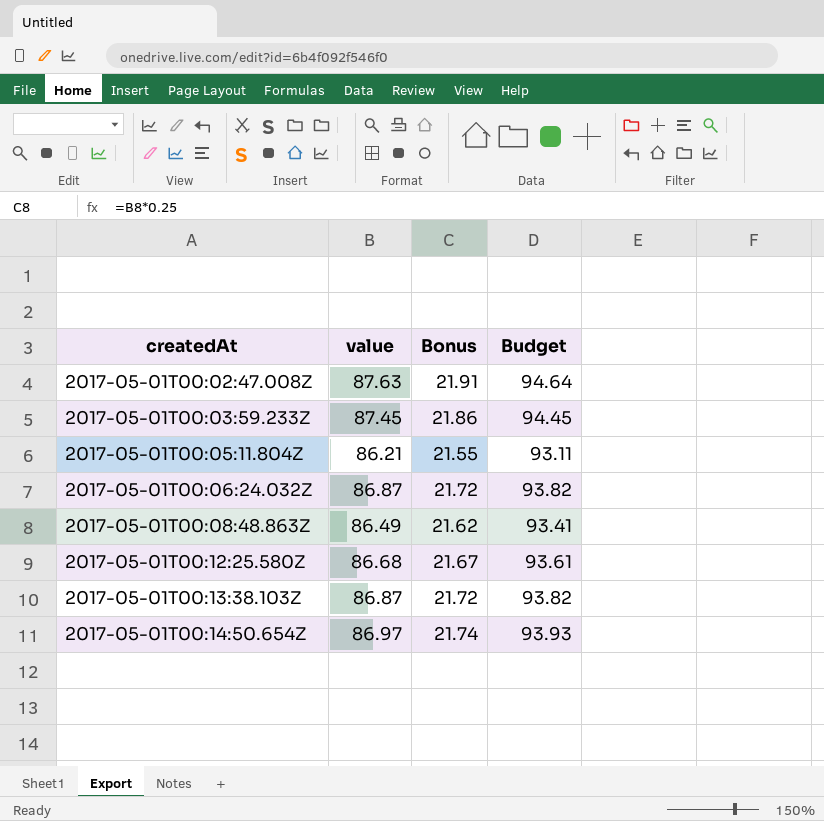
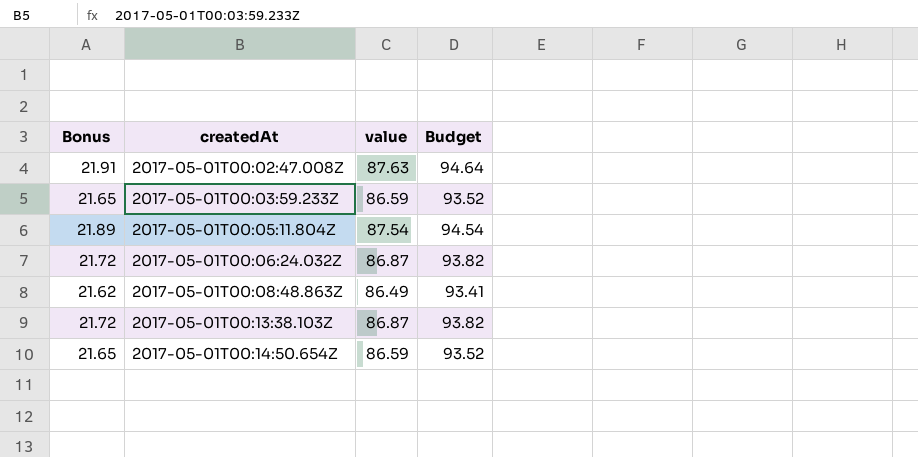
column Bonus | position: 3 -> 1
row 2017-05-01T00:12:25.580Z: 86.68 | 21.67 | 93.61 -> none
2017-05-01T00:03:59.233Z | Bonus: 21.86 -> 21.65
2017-05-01T00:03:59.233Z | value: 87.45 -> 86.59
2017-05-01T00:03:59.233Z | Budget: 94.45 -> 93.52
2017-05-01T00:05:11.804Z | Bonus: 21.55 -> 21.89
2017-05-01T00:05:11.804Z | value: 86.21 -> 87.54
2017-05-01T00:05:11.804Z | Budget: 93.11 -> 94.54
2017-05-01T00:14:50.654Z | Bonus: 21.74 -> 21.65
2017-05-01T00:14:50.654Z | value: 86.97 -> 86.59
2017-05-01T00:14:50.654Z | Budget: 93.93 -> 93.52

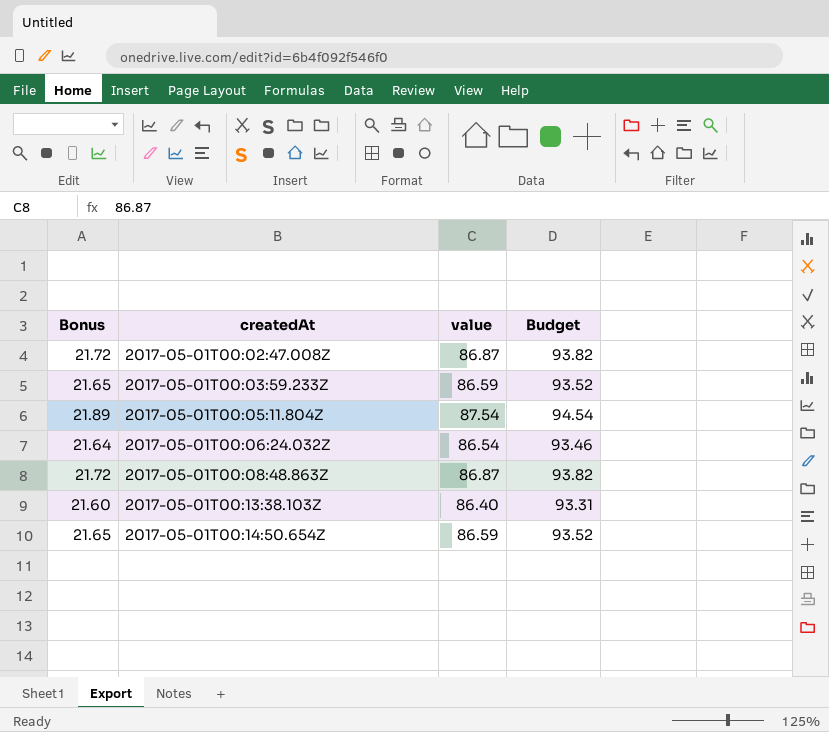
2017-05-01T00:02:47.008Z | Bonus: 21.91 -> 21.72
2017-05-01T00:02:47.008Z | value: 87.63 -> 86.87
2017-05-01T00:02:47.008Z | Budget: 94.64 -> 93.82
2017-05-01T00:06:24.032Z | Bonus: 21.72 -> 21.64
2017-05-01T00:06:24.032Z | value: 86.87 -> 86.54
2017-05-01T00:06:24.032Z | Budget: 93.82 -> 93.46
2017-05-01T00:08:48.863Z | Bonus: 21.62 -> 21.72
2017-05-01T00:08:48.863Z | value: 86.49 -> 86.87
2017-05-01T00:08:48.863Z | Budget: 93.41 -> 93.82
2017-05-01T00:13:38.103Z | Bonus: 21.72 -> 21.60
2017-05-01T00:13:38.103Z | value: 86.87 -> 86.40
2017-05-01T00:13:38.103Z | Budget: 93.82 -> 93.31

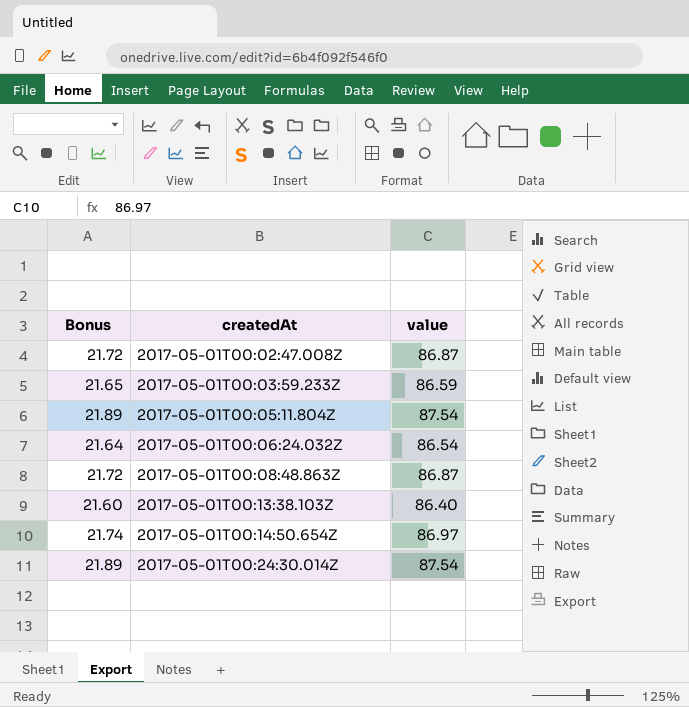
column Budget | formula: [value] * 1.08 -> none
2017-05-01T00:14:50.654Z | Bonus: 21.65 -> 21.74
2017-05-01T00:14:50.654Z | value: 86.59 -> 86.97
row 2017-05-01T00:24:30.014Z: none -> 21.89 | 87.54

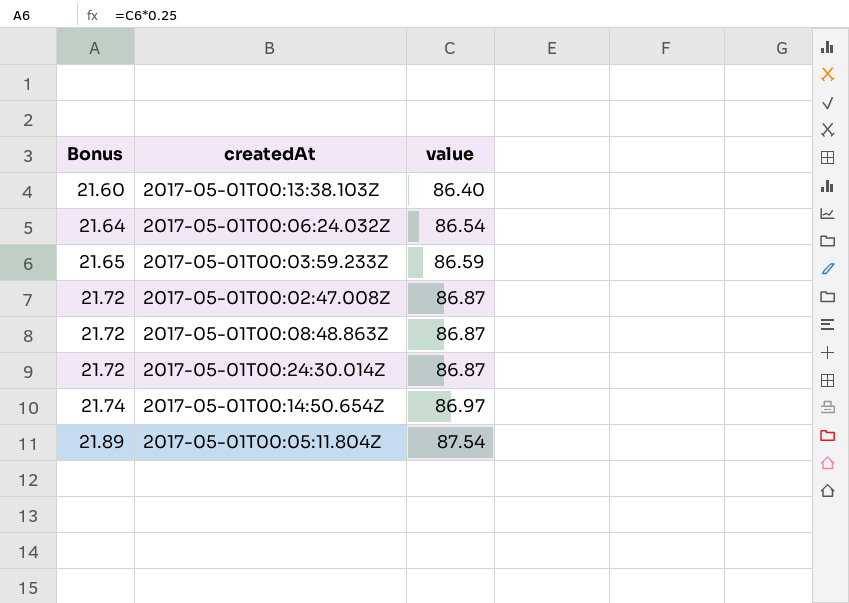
row order: createdAt ascending -> Bonus ascending
2017-05-01T00:24:30.014Z | Bonus: 21.89 -> 21.72
2017-05-01T00:24:30.014Z | value: 87.54 -> 86.87

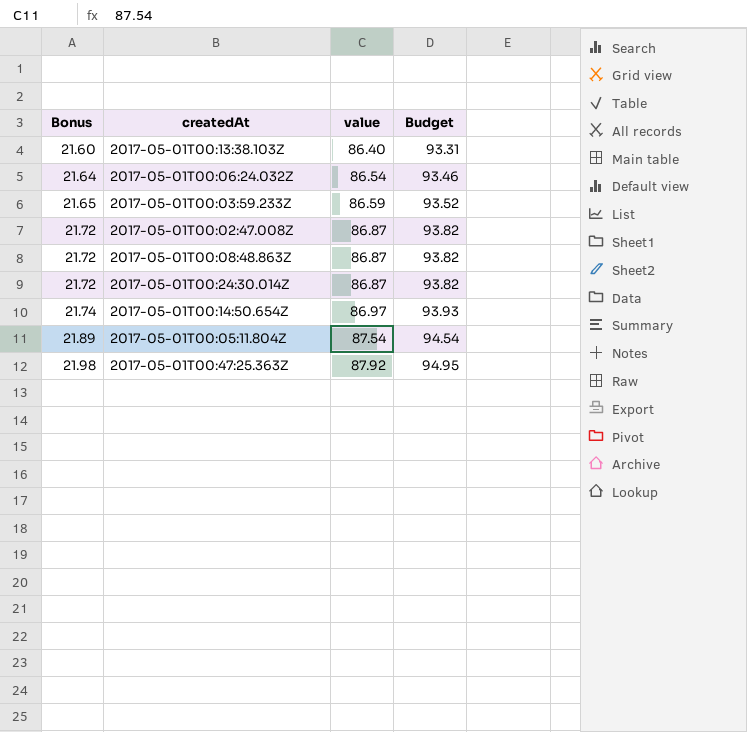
column Budget | formula: none -> [value] * 1.08
row 2017-05-01T00:47:25.363Z: none -> 21.98 | 87.92 | 94.95

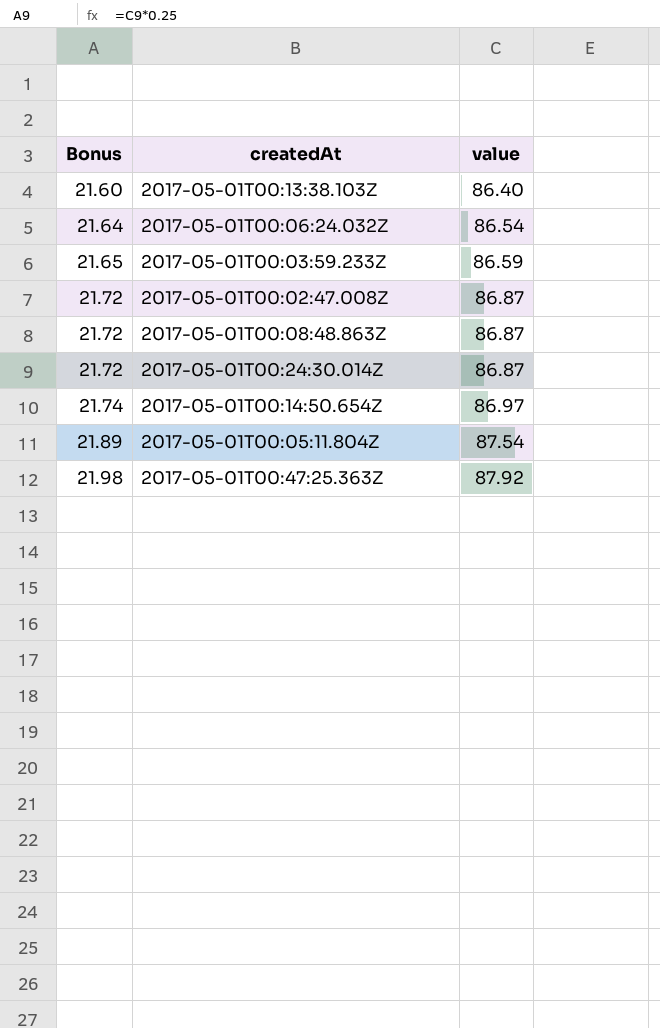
column Budget | formula: [value] * 1.08 -> none

